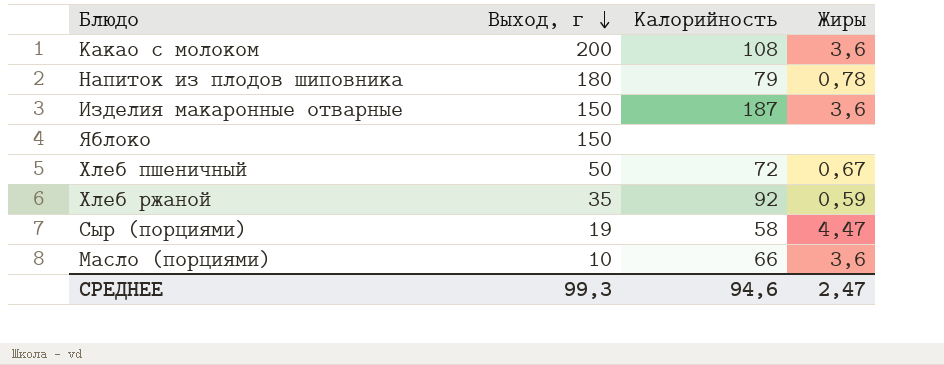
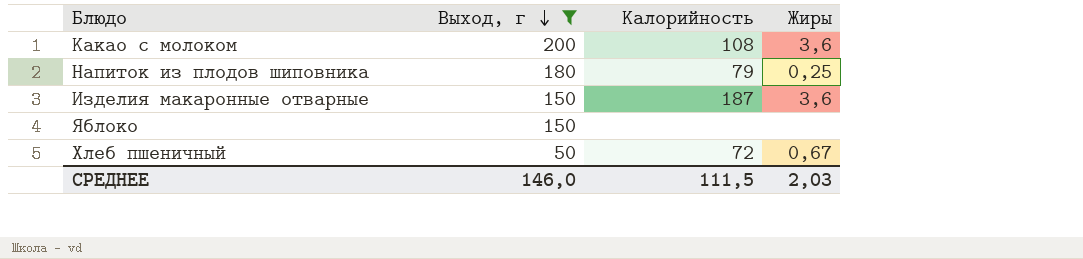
filter: none -> Выход, г >= 50
Напиток из плодов шиповника | Жиры: 0,78 -> 0,25
СРЕДНЕЕ | Выход, г: 99,3 -> 146,0
СРЕДНЕЕ | Калорийность: 94,6 -> 111,5
СРЕДНЕЕ | Жиры: 2,47 -> 2,03

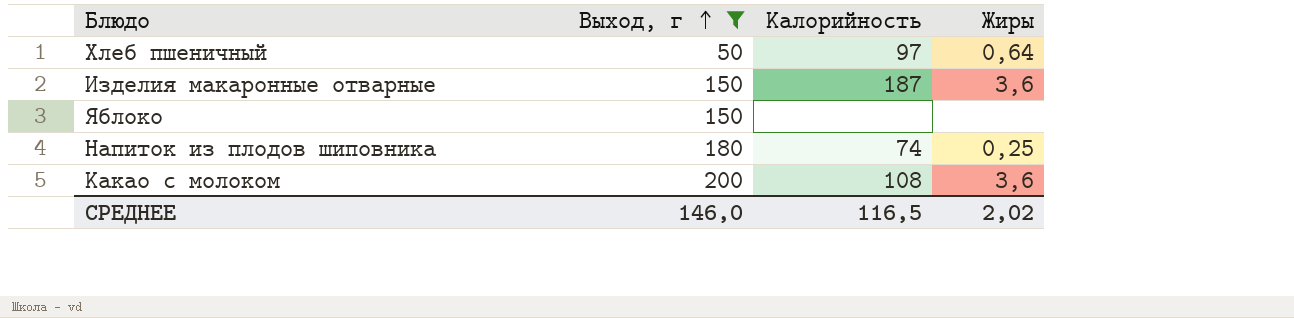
row order: Выход, г descending -> Выход, г ascending
Хлеб пшеничный | Калорийность: 72 -> 97
Хлеб пшеничный | Жиры: 0,67 -> 0,64
Напиток из плодов шиповника | Калорийность: 79 -> 74
СРЕДНЕЕ | Калорийность: 111,5 -> 116,5
СРЕДНЕЕ | Жиры: 2,03 -> 2,02

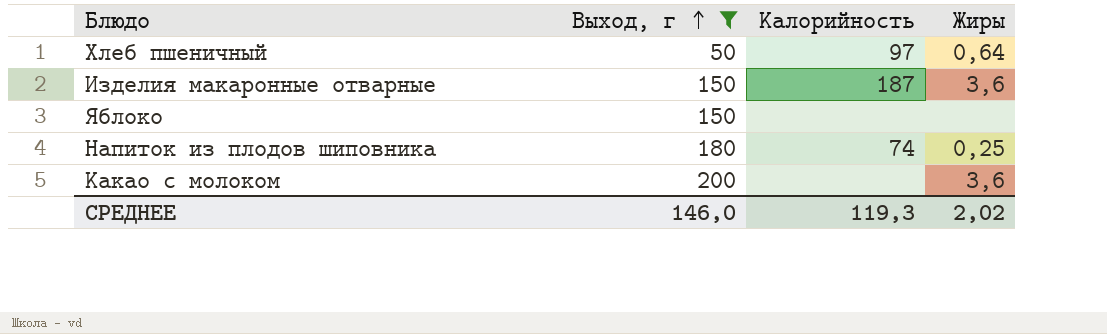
Какао с молоком | Калорийность: 108 -> none
СРЕДНЕЕ | Калорийность: 116,5 -> 119,3

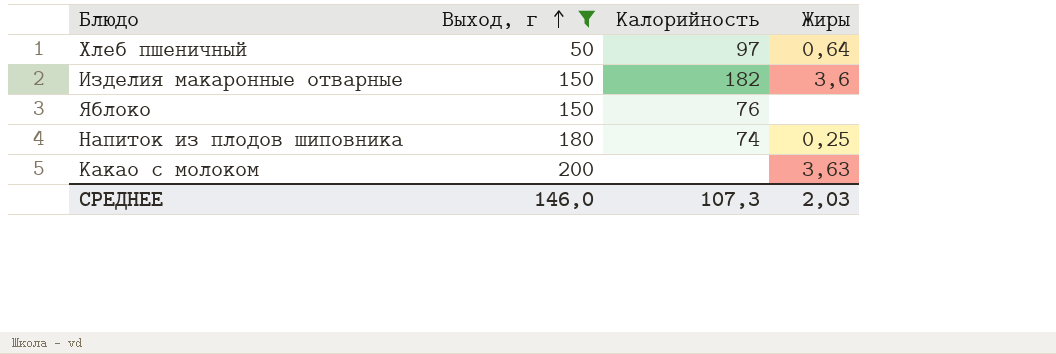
Изделия макаронные отварные | Калорийность: 187 -> 182
Яблоко | Калорийность: none -> 76
Какао с молоком | Жиры: 3,6 -> 3,63
СРЕДНЕЕ | Калорийность: 119,3 -> 107,3
СРЕДНЕЕ | Жиры: 2,02 -> 2,03

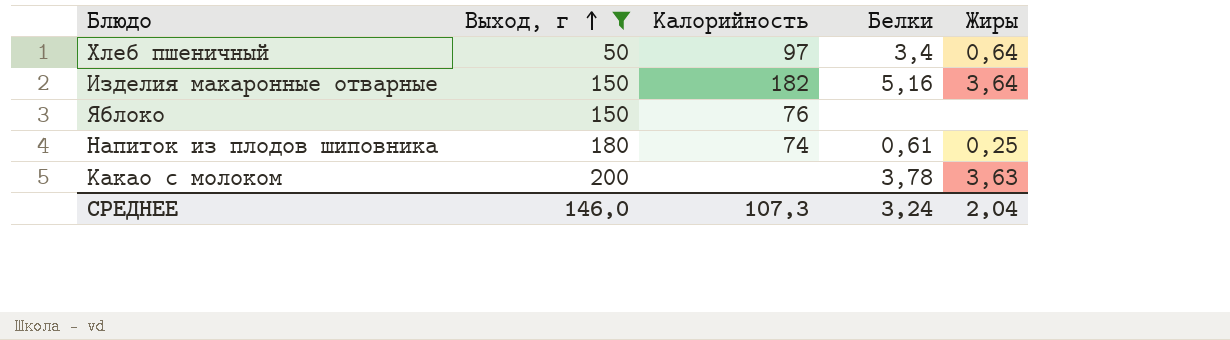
column Белки | position: none -> 4
Изделия макаронные отварные | Жиры: 3,6 -> 3,64
СРЕДНЕЕ | Жиры: 2,03 -> 2,04

